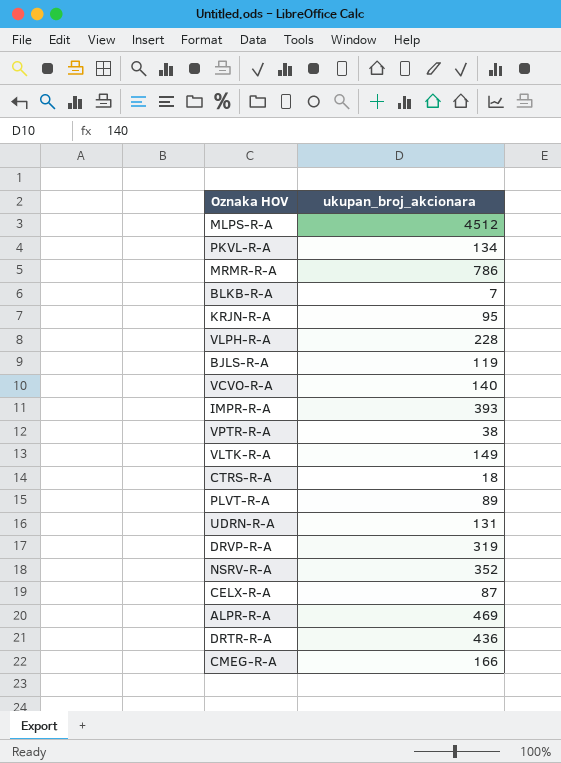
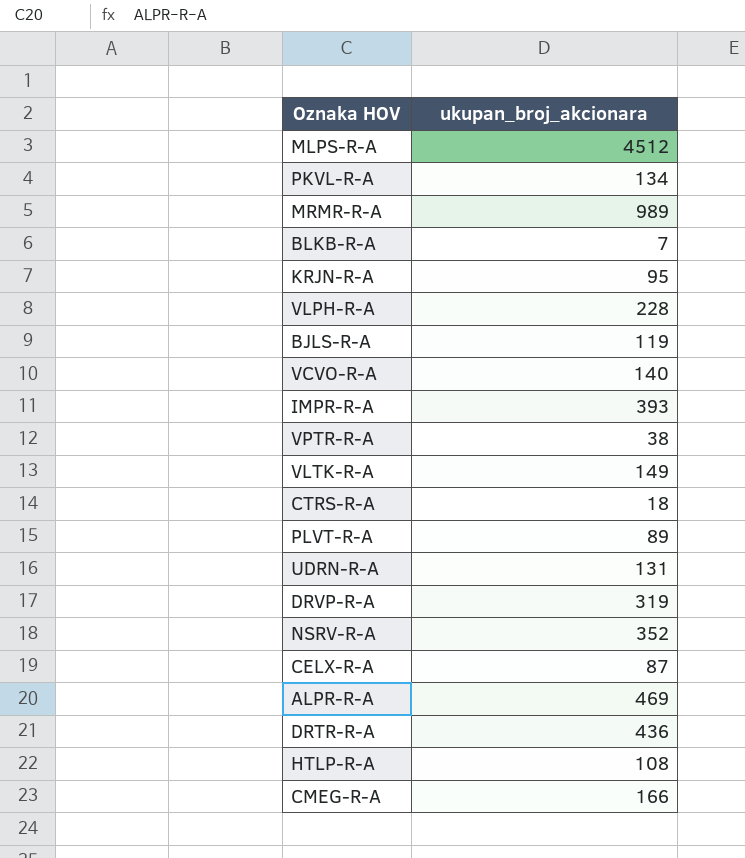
MRMR-R-A | ukupan_broj_akcionara: 786 -> 989
row HTLP-R-A: none -> 108

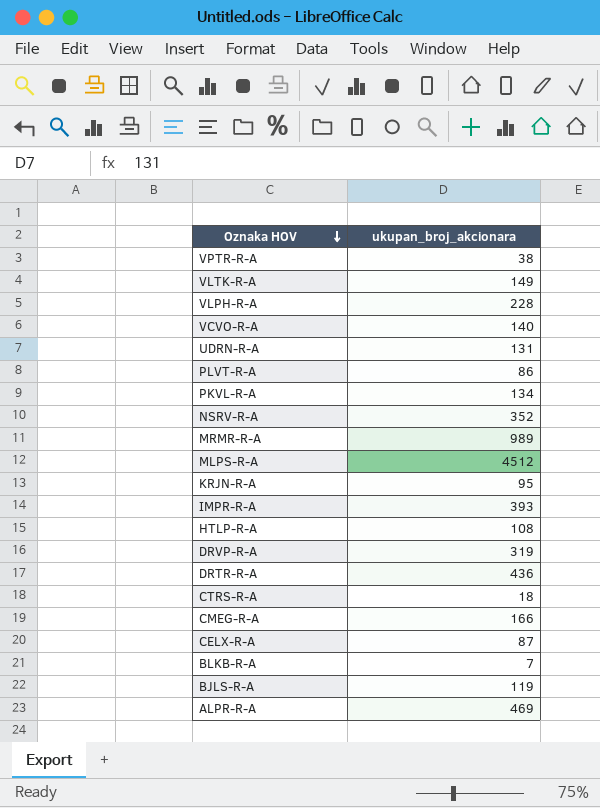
row order: none -> Oznaka HOV descending
PLVT-R-A | ukupan_broj_akcionara: 89 -> 86

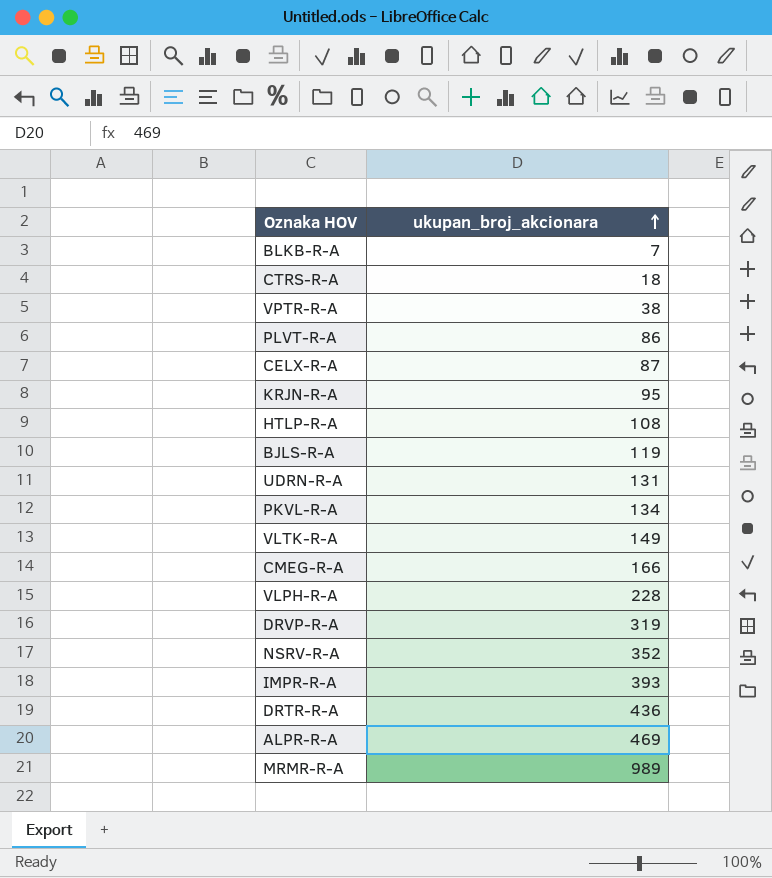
row order: Oznaka HOV descending -> ukupan_broj_akcionara ascending
row VCVO-R-A: 140 -> none
row MLPS-R-A: 4512 -> none

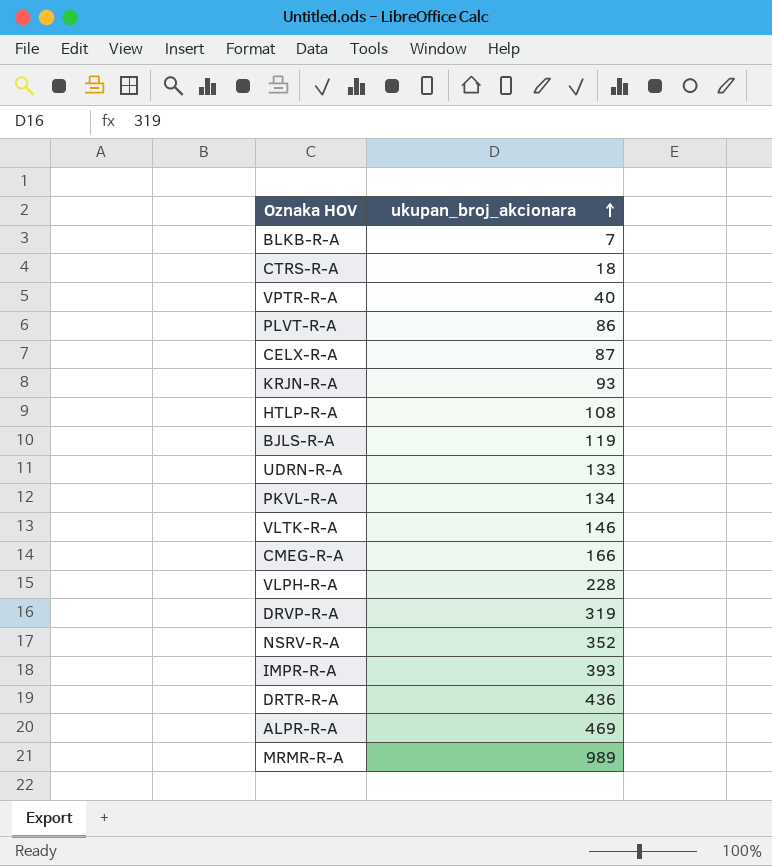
VPTR-R-A | ukupan_broj_akcionara: 38 -> 40
KRJN-R-A | ukupan_broj_akcionara: 95 -> 93
UDRN-R-A | ukupan_broj_akcionara: 131 -> 133
VLTK-R-A | ukupan_broj_akcionara: 149 -> 146

